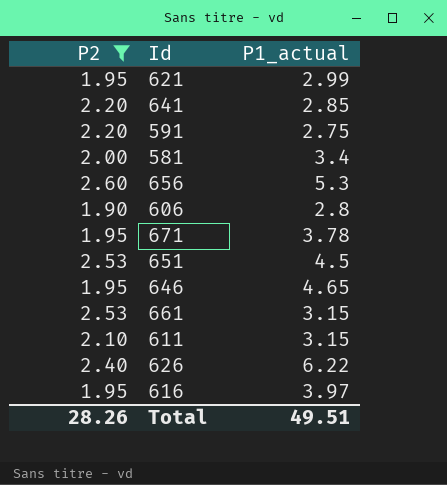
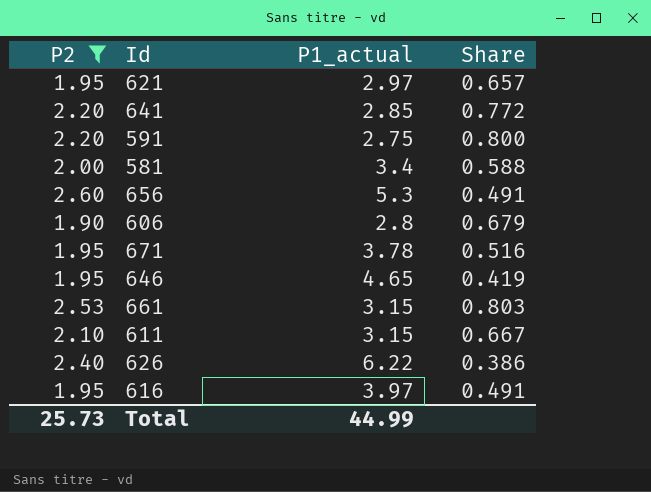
column Share | formula: none -> [P2] / [P1_actual]
row 651: 2.53 | 4.5 -> none
621 | P1_actual: 2.99 -> 2.97
Total | P2: 28.26 -> 25.73
Total | P1_actual: 49.51 -> 44.99

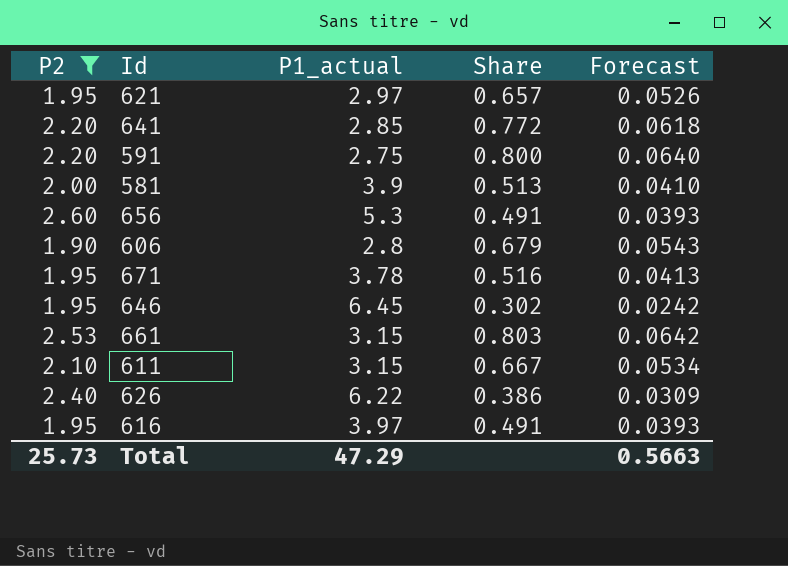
column Forecast | formula: none -> [Share] * 0.08
581 | P1_actual: 3.4 -> 3.9
581 | Share: 0.588 -> 0.513
646 | P1_actual: 4.65 -> 6.45
646 | Share: 0.419 -> 0.302
Total | P1_actual: 44.99 -> 47.29

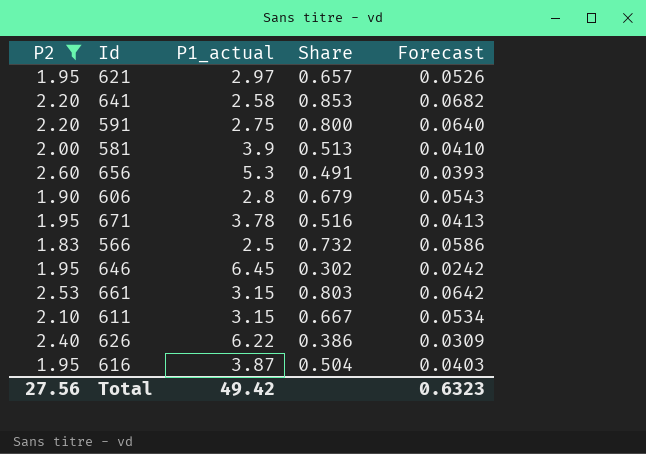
641 | P1_actual: 2.85 -> 2.58
641 | Share: 0.772 -> 0.853
641 | Forecast: 0.0618 -> 0.0682
row 566: none -> 1.83 | 2.5 | 0.732 | 0.0586
616 | P1_actual: 3.97 -> 3.87
616 | Share: 0.491 -> 0.504
616 | Forecast: 0.0393 -> 0.0403
Total | P2: 25.73 -> 27.56
Total | P1_actual: 47.29 -> 49.42
Total | Forecast: 0.5663 -> 0.6323

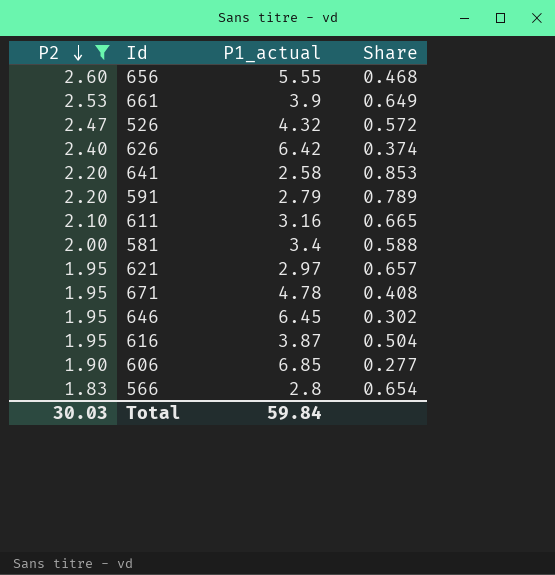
row order: none -> P2 descending
column Forecast | formula: [Share] * 0.08 -> none
656 | P1_actual: 5.3 -> 5.55
656 | Share: 0.491 -> 0.468
661 | P1_actual: 3.15 -> 3.9
661 | Share: 0.803 -> 0.649
row 526: none -> 2.47 | 4.32 | 0.572
626 | P1_actual: 6.22 -> 6.42
626 | Share: 0.386 -> 0.374
591 | P1_actual: 2.75 -> 2.79
591 | Share: 0.800 -> 0.789
611 | P1_actual: 3.15 -> 3.16
611 | Share: 0.667 -> 0.665
581 | P1_actual: 3.9 -> 3.4
581 | Share: 0.513 -> 0.588
671 | P1_actual: 3.78 -> 4.78
671 | Share: 0.516 -> 0.408
606 | P1_actual: 2.8 -> 6.85
606 | Share: 0.679 -> 0.277
566 | P1_actual: 2.5 -> 2.8
566 | Share: 0.732 -> 0.654
Total | P2: 27.56 -> 30.03
Total | P1_actual: 49.42 -> 59.84

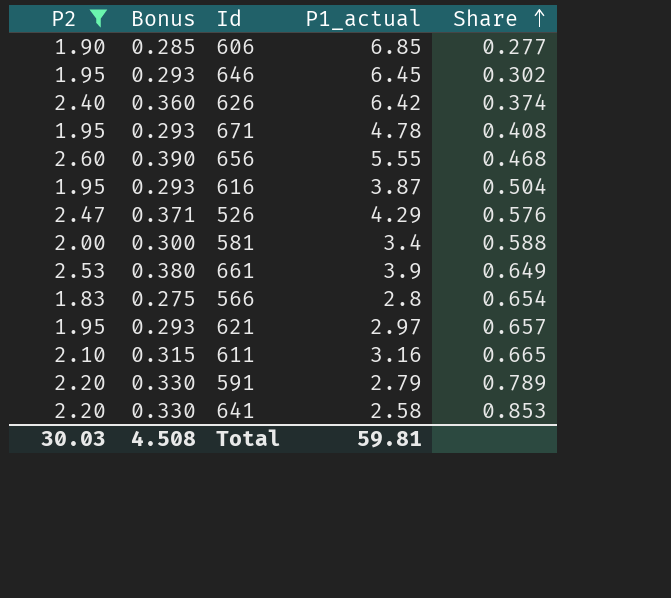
row order: P2 descending -> Share ascending
column Bonus | formula: none -> [P2] * 0.15
526 | P1_actual: 4.32 -> 4.29
526 | Share: 0.572 -> 0.576
Total | P1_actual: 59.84 -> 59.81

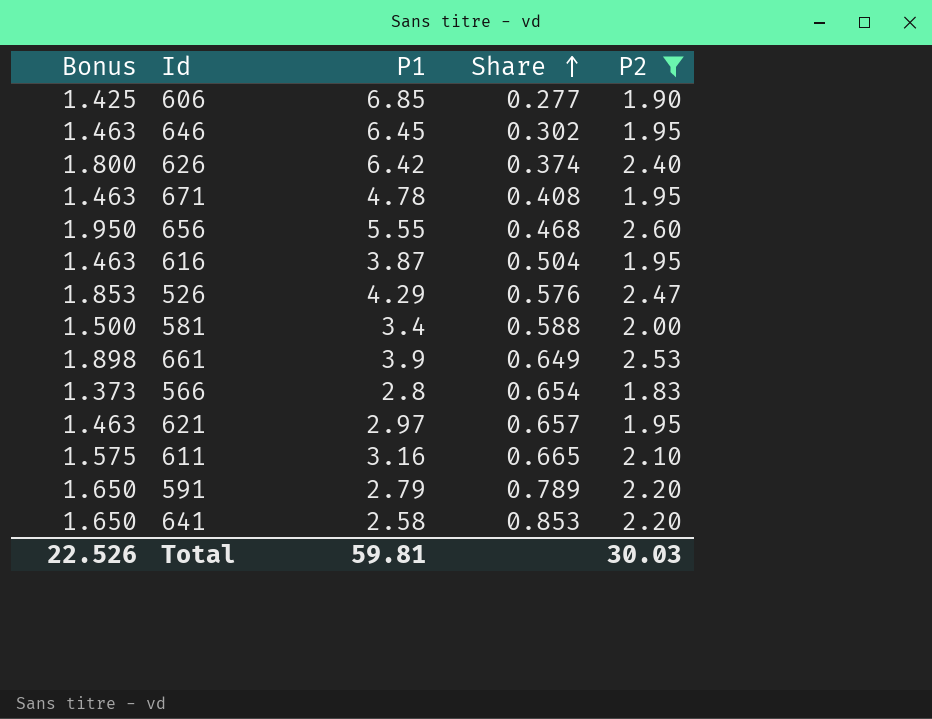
column Bonus | formula: [P2] * 0.15 -> [P2] * 0.75
column name: P1_actual -> P1
column P2 | position: 1 -> 5
Total | Bonus: 4.508 -> 22.526

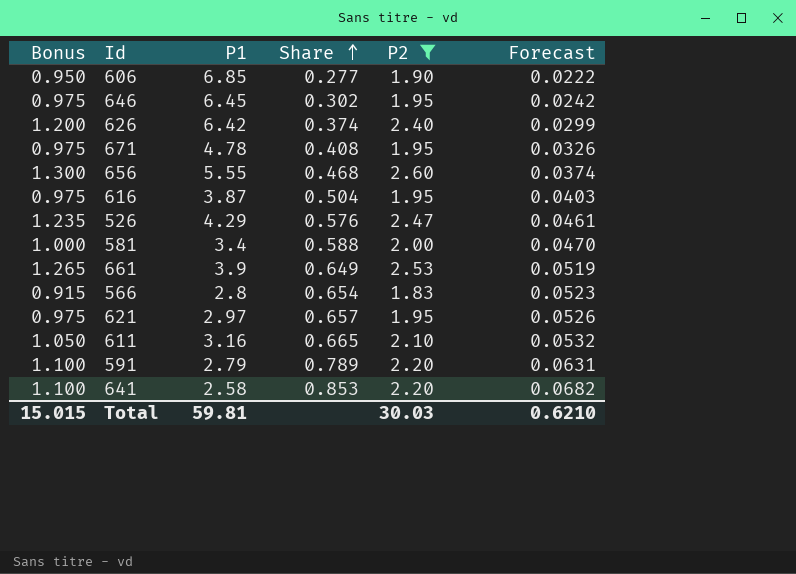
column Bonus | formula: [P2] * 0.75 -> [P2] * 0.5
column Forecast | formula: none -> [Share] * 0.08
Total | Bonus: 22.526 -> 15.015

